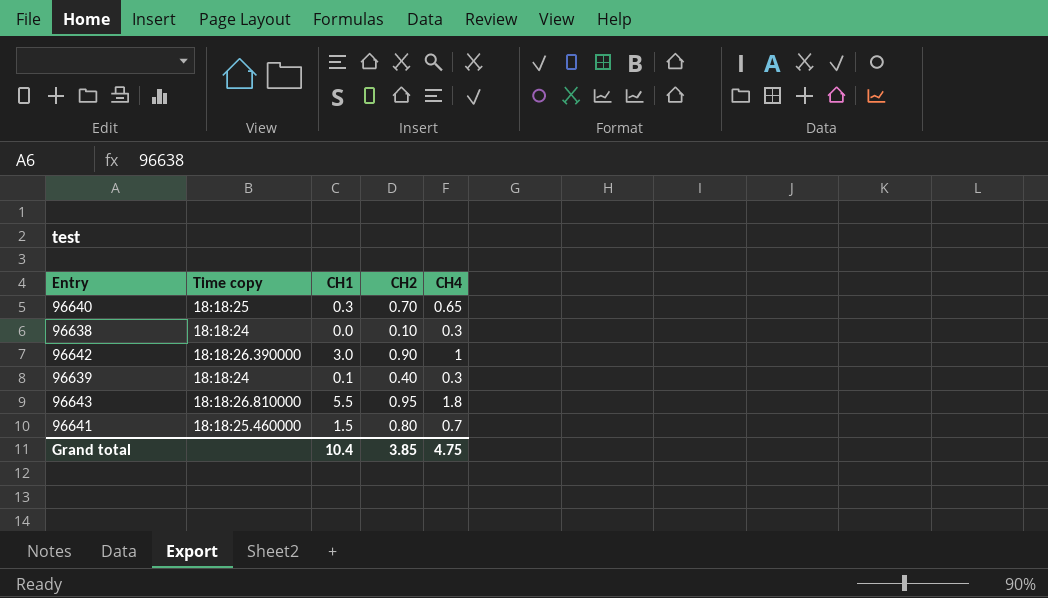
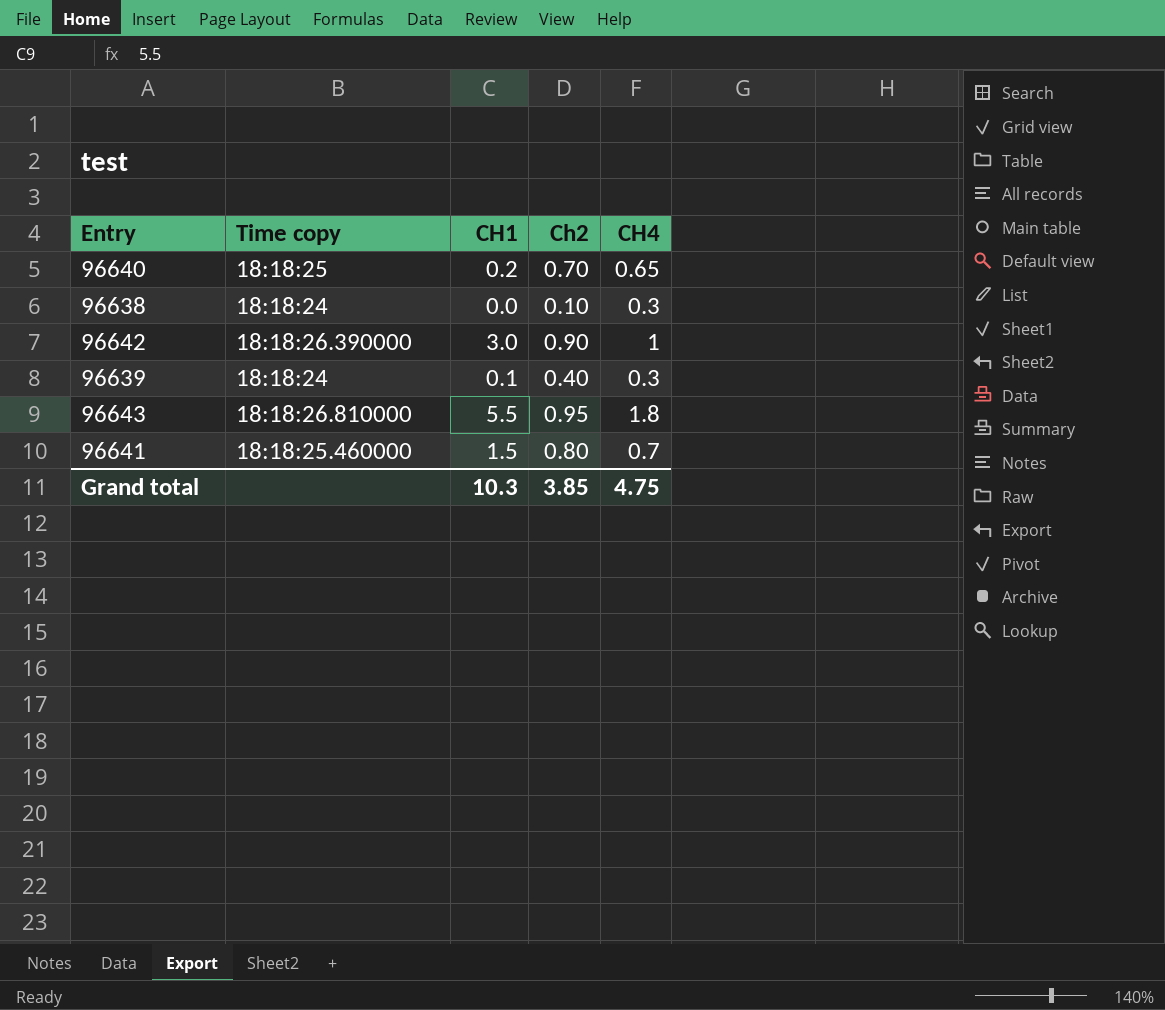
column name: CH2 -> Ch2
96640 | CH1: 0.3 -> 0.2
Grand total | CH1: 10.4 -> 10.3

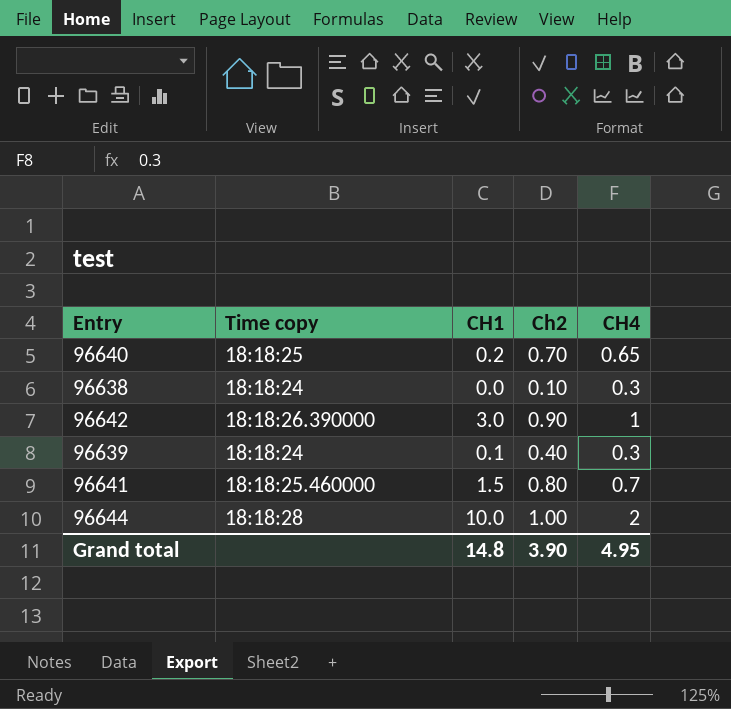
row 96643: 18:18:26.810000 | 5.5 | 0.95 | 1.8 -> none
row 96644: none -> 18:18:28 | 10.0 | 1.00 | 2
Grand total | CH1: 10.3 -> 14.8
Grand total | Ch2: 3.85 -> 3.90
Grand total | CH4: 4.75 -> 4.95

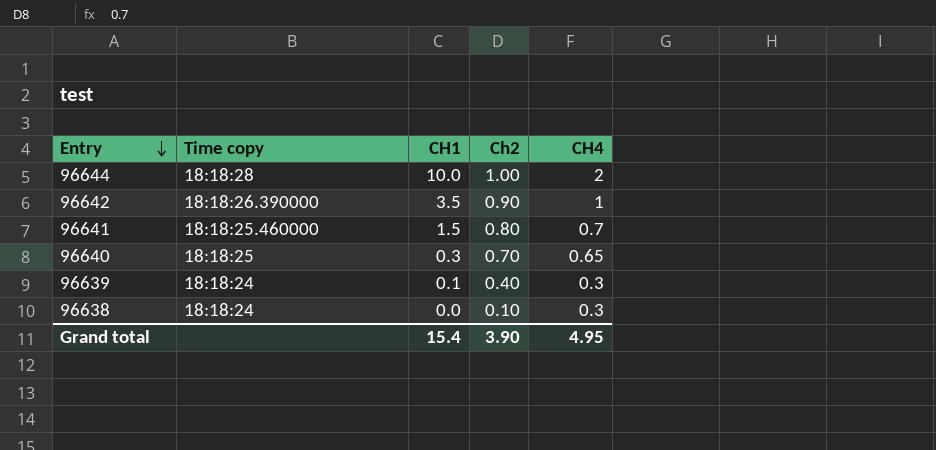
row order: none -> Entry descending
96642 | CH1: 3.0 -> 3.5
96640 | CH1: 0.2 -> 0.3
Grand total | CH1: 14.8 -> 15.4

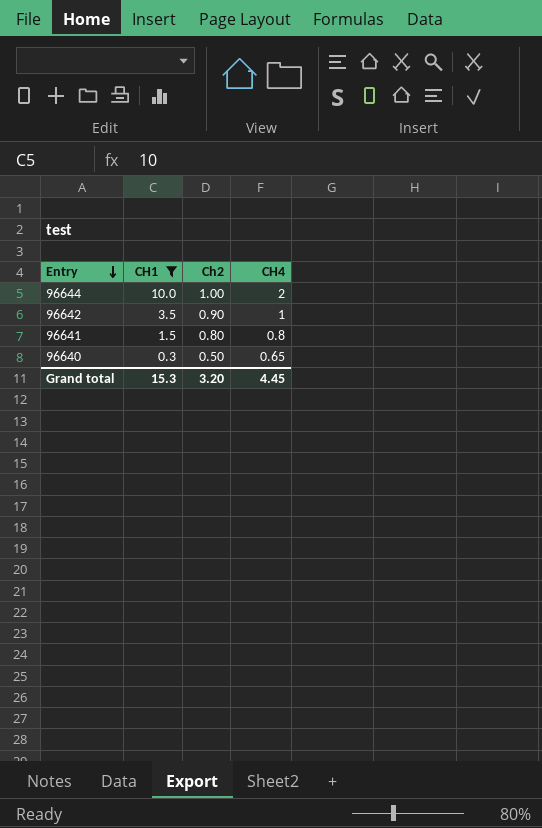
filter: none -> CH1 >= 0.3
column Time copy | position: 2 -> none
96641 | CH4: 0.7 -> 0.8
96640 | Ch2: 0.70 -> 0.50
Grand total | CH1: 15.4 -> 15.3
Grand total | Ch2: 3.90 -> 3.20
Grand total | CH4: 4.95 -> 4.45

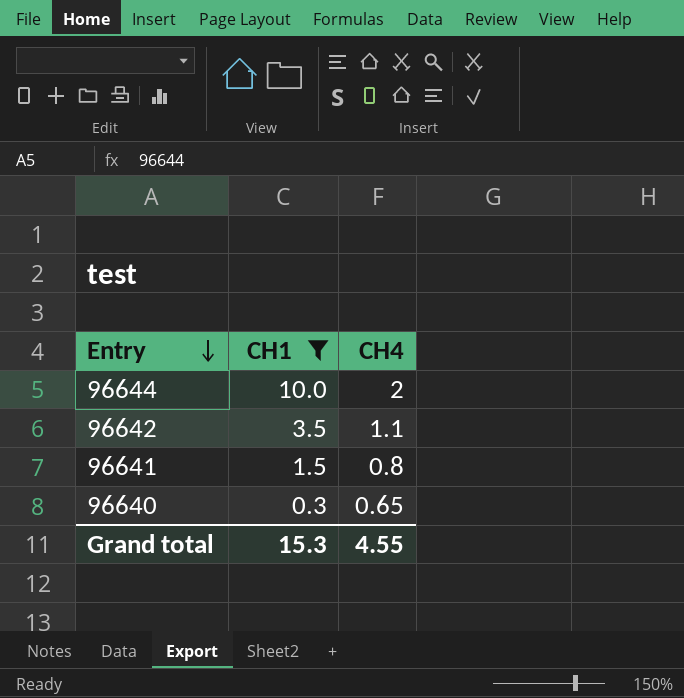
column Ch2 | position: 3 -> none
96642 | CH4: 1 -> 1.1
Grand total | CH4: 4.45 -> 4.55

